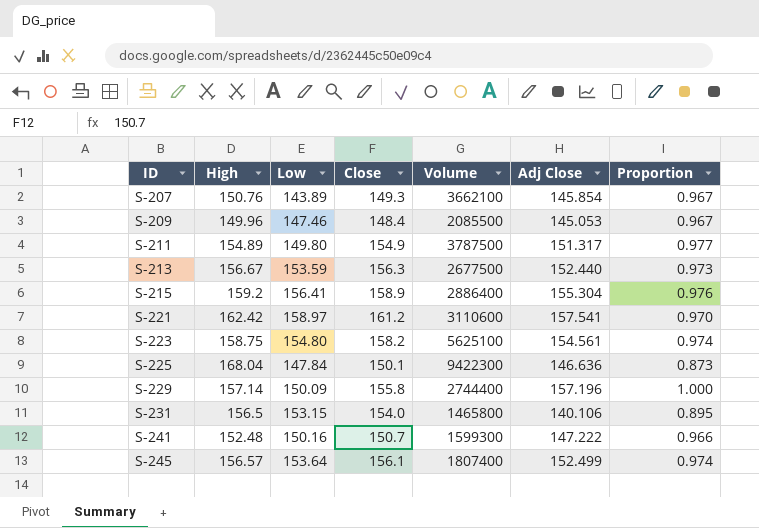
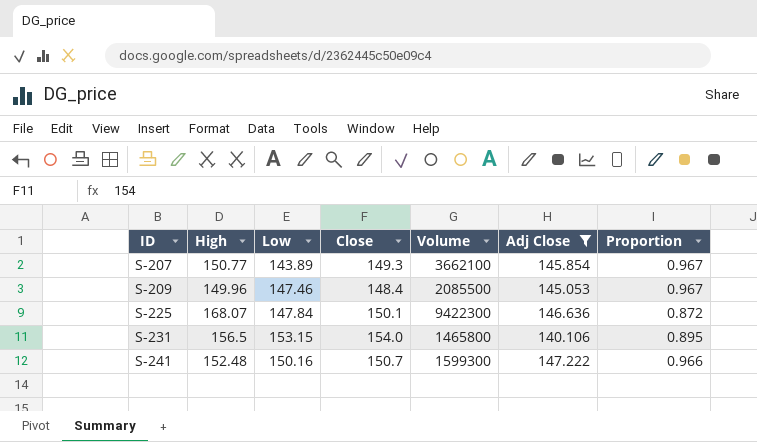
filter: none -> Adj Close <= 147.222
S-207 | High: 150.76 -> 150.77
S-225 | High: 168.04 -> 168.07
S-225 | Proportion: 0.873 -> 0.872

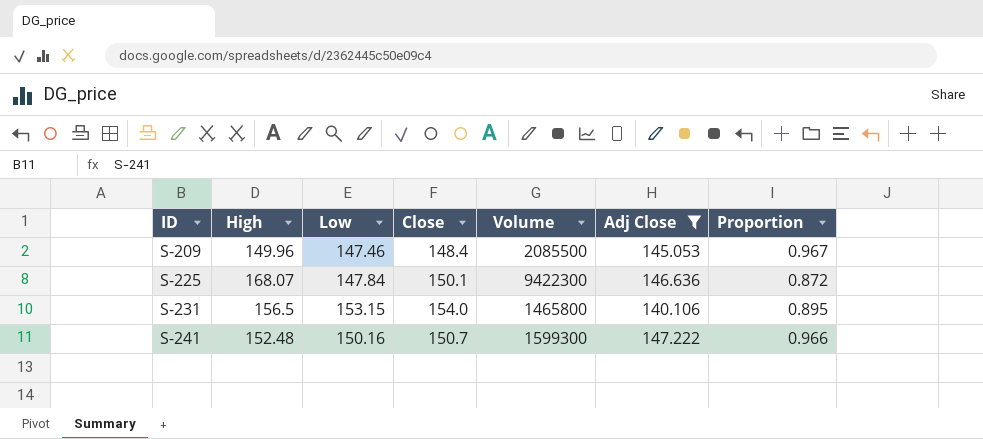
row S-207: 150.77 | 143.89 | 149.3 | 3662100 | 145.854 | 0.967 -> none

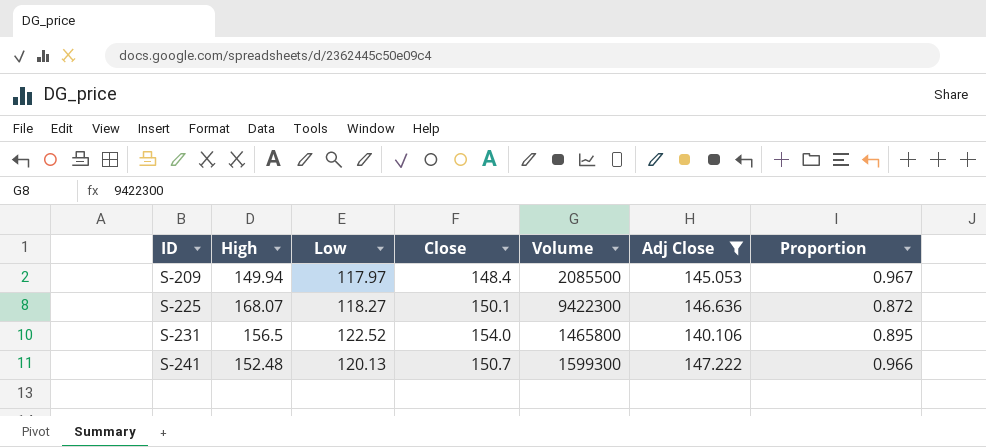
S-209 | High: 149.96 -> 149.94
S-209 | Low: 147.46 -> 117.97
S-225 | Low: 147.84 -> 118.27
S-231 | Low: 153.15 -> 122.52
S-241 | Low: 150.16 -> 120.13

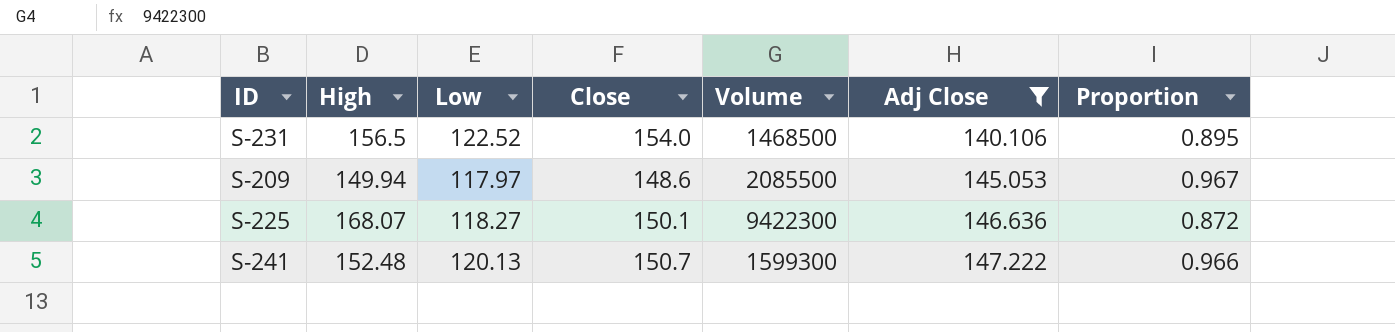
row order: ID ascending -> Adj Close ascending
S-231 | Volume: 1465800 -> 1468500
S-209 | Close: 148.4 -> 148.6

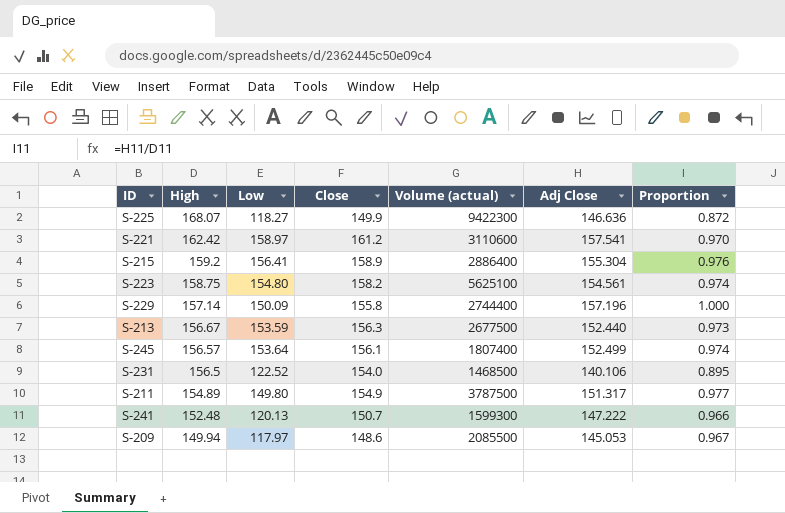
filter: Adj Close <= 147.222 -> none
row order: Adj Close ascending -> High descending
column name: Volume -> Volume (actual)
S-225 | Close: 150.1 -> 149.9

